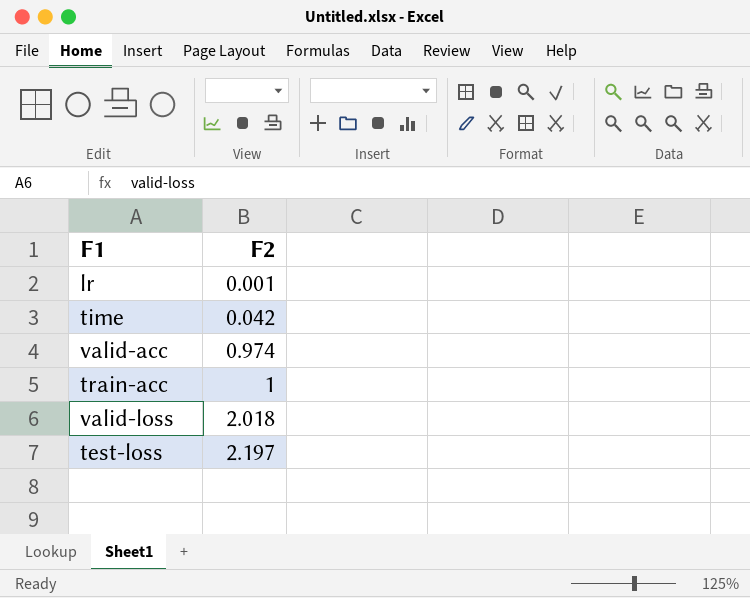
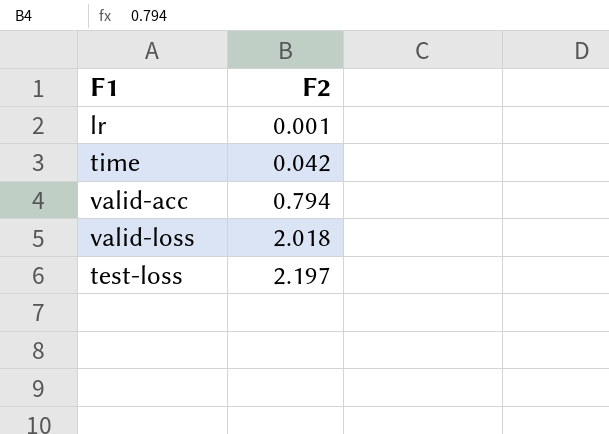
row train-acc: 1 -> none
valid-acc | F2: 0.974 -> 0.794

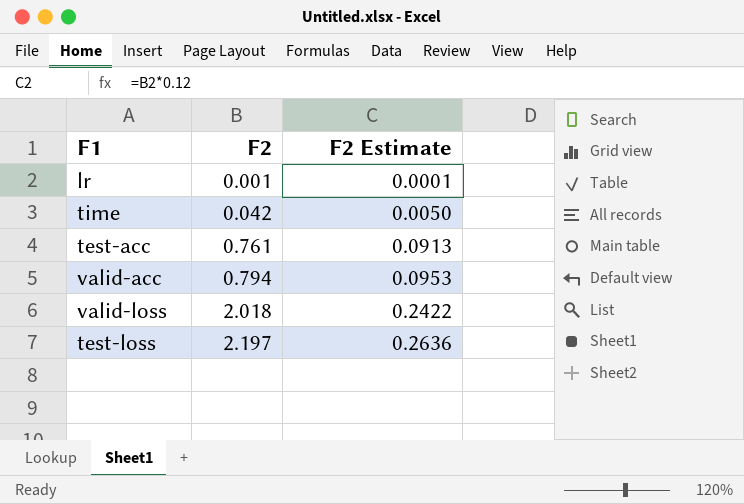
column F2 Estimate | formula: none -> [F2] * 0.12
row test-acc: none -> 0.761 | 0.0913

